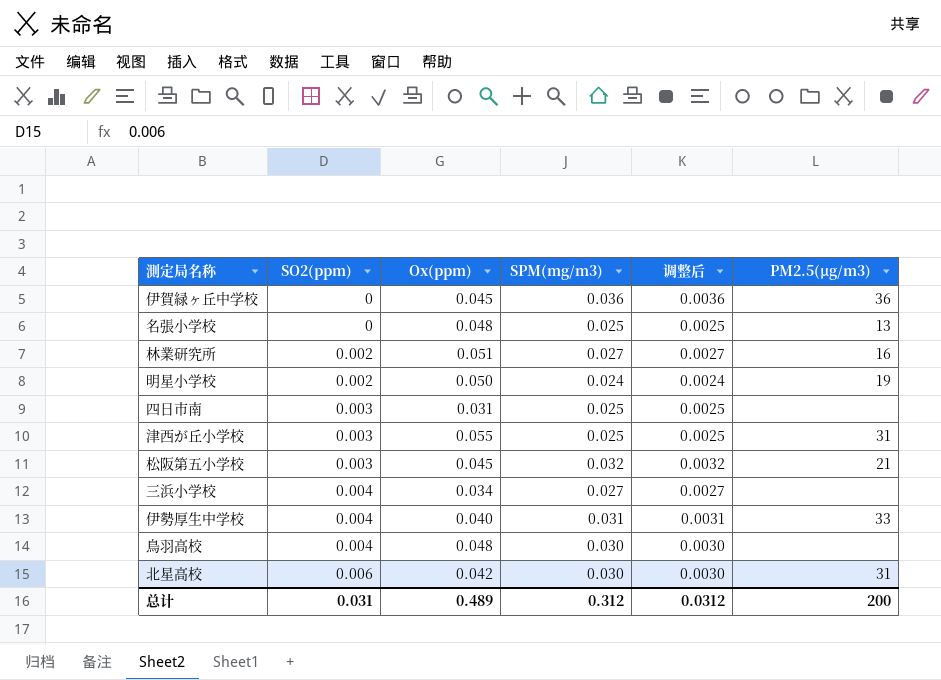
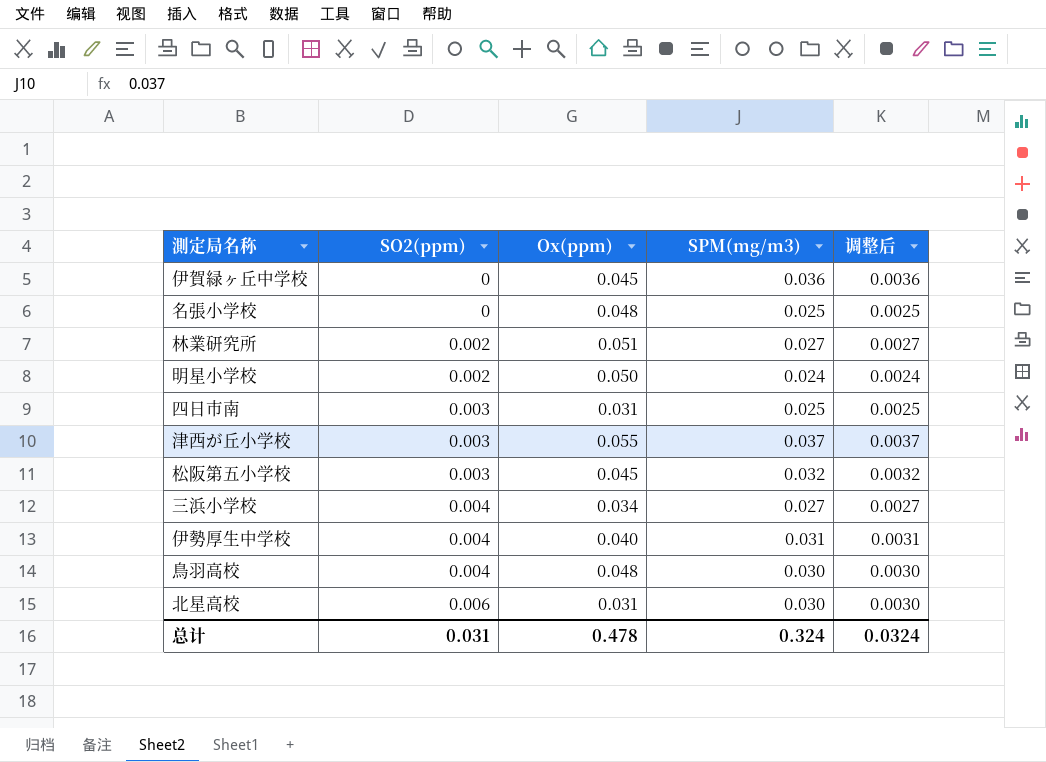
column PM2.5(μg/m3) | position: 6 -> none
津西が丘小学校 | SPM(mg/m3): 0.025 -> 0.037
津西が丘小学校 | 调整后: 0.0025 -> 0.0037
北星高校 | Ox(ppm): 0.042 -> 0.031
总计 | Ox(ppm): 0.489 -> 0.478
总计 | SPM(mg/m3): 0.312 -> 0.324
总计 | 调整后: 0.0312 -> 0.0324

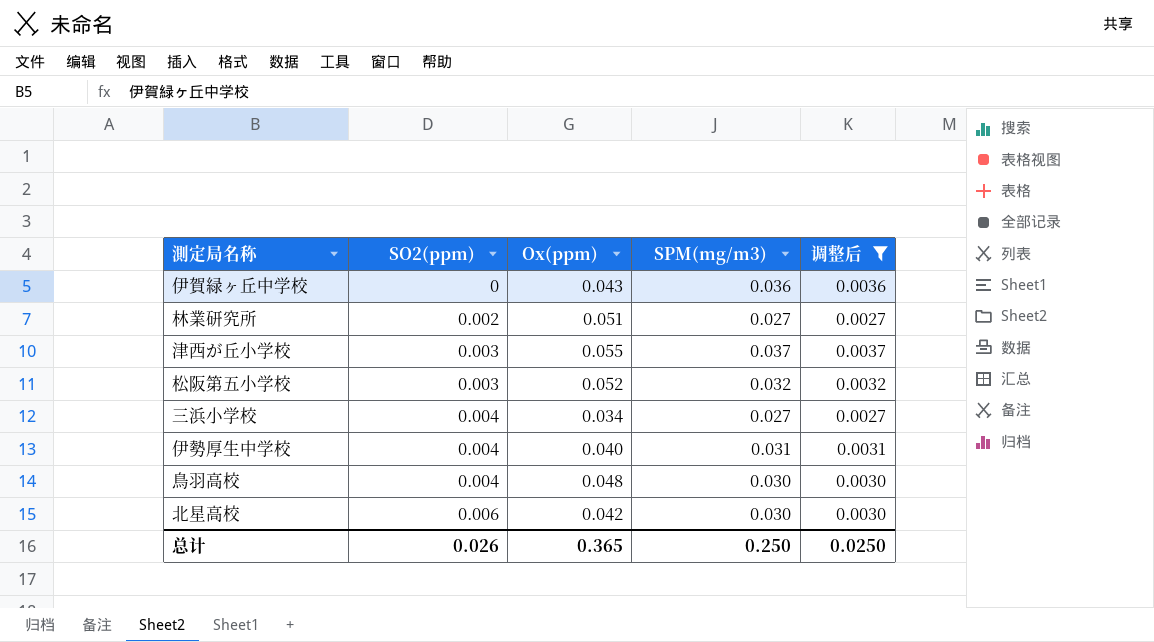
filter: none -> 调整后 >= 0.0027
伊賀緑ヶ丘中学校 | Ox(ppm): 0.045 -> 0.043
松阪第五小学校 | Ox(ppm): 0.045 -> 0.052
北星高校 | Ox(ppm): 0.031 -> 0.042
总计 | SO2(ppm): 0.031 -> 0.026
总计 | Ox(ppm): 0.478 -> 0.365
总计 | SPM(mg/m3): 0.324 -> 0.250
总计 | 调整后: 0.0324 -> 0.0250

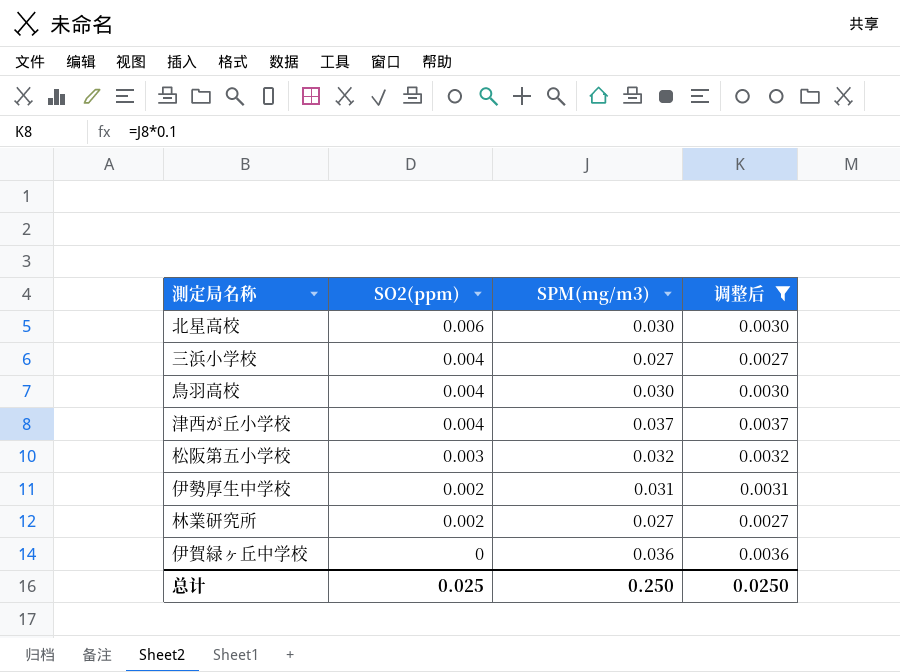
row order: SO2(ppm) ascending -> SO2(ppm) descending
column Ox(ppm) | position: 3 -> none
津西が丘小学校 | SO2(ppm): 0.003 -> 0.004
伊勢厚生中学校 | SO2(ppm): 0.004 -> 0.002
总计 | SO2(ppm): 0.026 -> 0.025

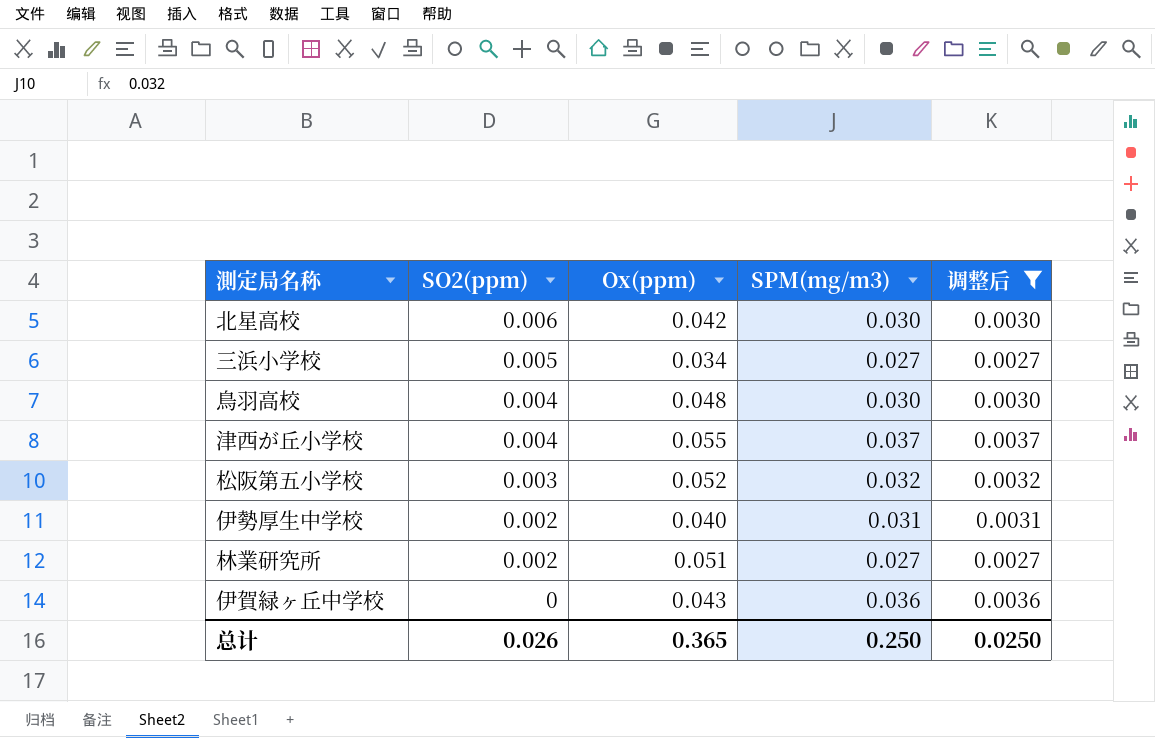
column Ox(ppm) | position: none -> 3
三浜小学校 | SO2(ppm): 0.004 -> 0.005
总计 | SO2(ppm): 0.025 -> 0.026

